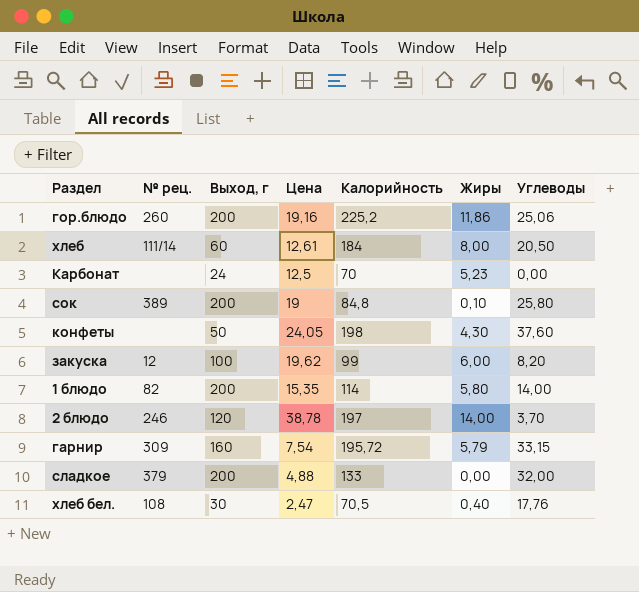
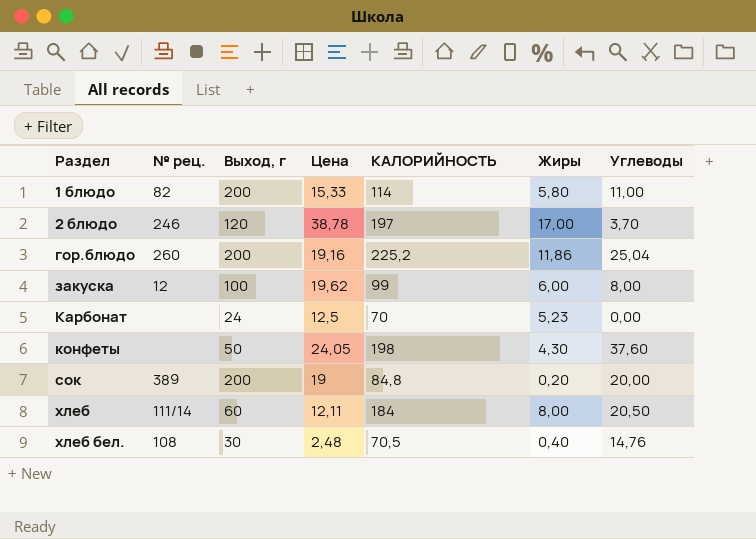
row order: none -> Раздел ascending
column name: Калорийность -> КАЛОРИЙНОСТЬ
row гарнир: 309 | 160 | 7,54 | 195,72 | 5,79 | 33,15 -> none
row сладкое: 379 | 200 | 4,88 | 133 | 0,00 | 32,00 -> none
1 блюдо | Цена: 15,35 -> 15,33
1 блюдо | Углеводы: 14,00 -> 11,00
2 блюдо | Жиры: 14,00 -> 17,00
гор.блюдо | Углеводы: 25,06 -> 25,04
закуска | Углеводы: 8,20 -> 8,00
сок | Жиры: 0,10 -> 0,20
сок | Углеводы: 25,80 -> 20,00
хлеб | Цена: 12,61 -> 12,11
хлеб бел. | Цена: 2,47 -> 2,48
хлеб бел. | Углеводы: 17,76 -> 14,76

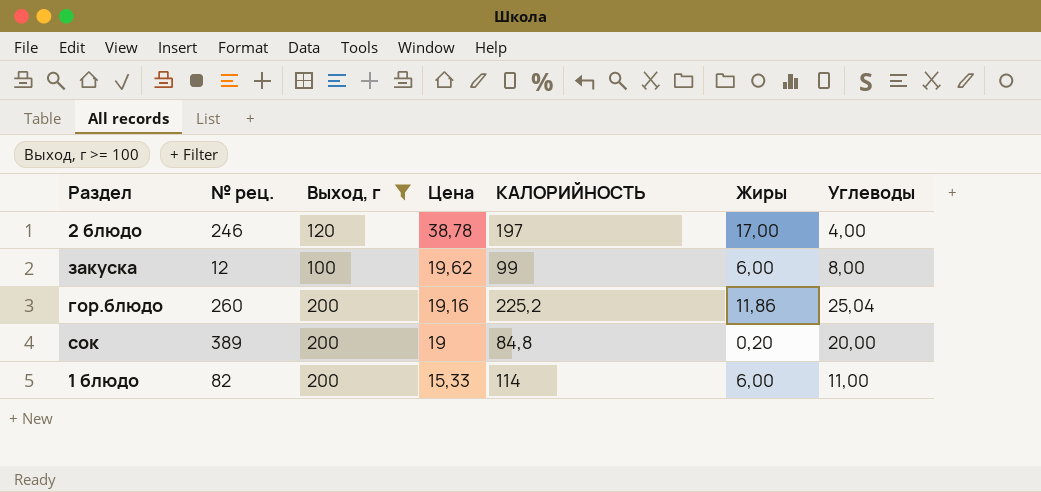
filter: none -> Выход, г >= 100
row order: Раздел ascending -> Цена descending
2 блюдо | Углеводы: 3,70 -> 4,00
1 блюдо | Жиры: 5,80 -> 6,00

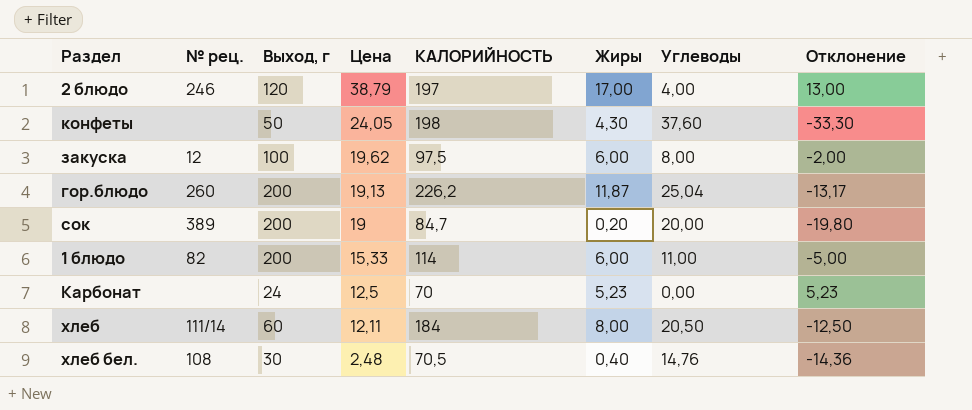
filter: Выход, г >= 100 -> none
column Отклонение | formula: none -> [Жиры] - [Углеводы]
2 блюдо | Цена: 38,78 -> 38,79
закуска | КАЛОРИЙНОСТЬ: 99 -> 97,5
гор.блюдо | Цена: 19,16 -> 19,13
гор.блюдо | КАЛОРИЙНОСТЬ: 225,2 -> 226,2
гор.блюдо | Жиры: 11,86 -> 11,87
сок | КАЛОРИЙНОСТЬ: 84,8 -> 84,7

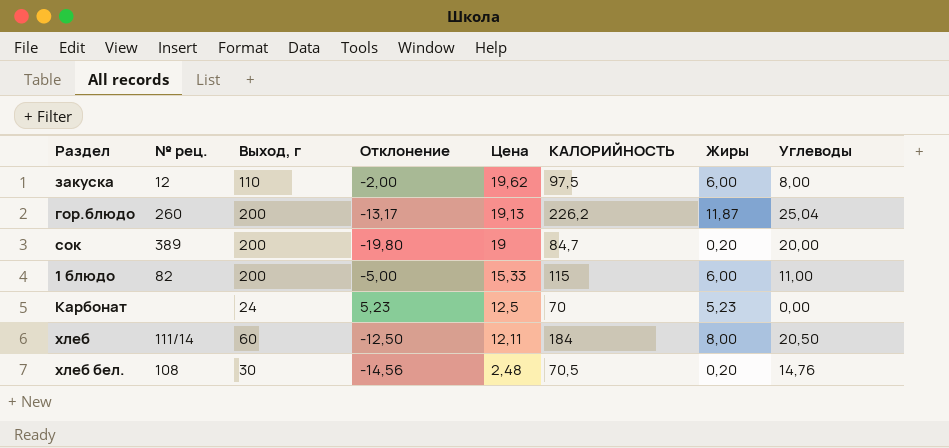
column Отклонение | position: 8 -> 4
row 2 блюдо: 246 | 120 | 38,79 | 197 | 17,00 | 4,00 | 13,00 -> none
row конфеты: none | 50 | 24,05 | 198 | 4,30 | 37,60 | -33,30 -> none
закуска | Выход, г: 100 -> 110
1 блюдо | КАЛОРИЙНОСТЬ: 114 -> 115
хлеб бел. | Отклонение: -14,36 -> -14,56
хлеб бел. | Жиры: 0,40 -> 0,20

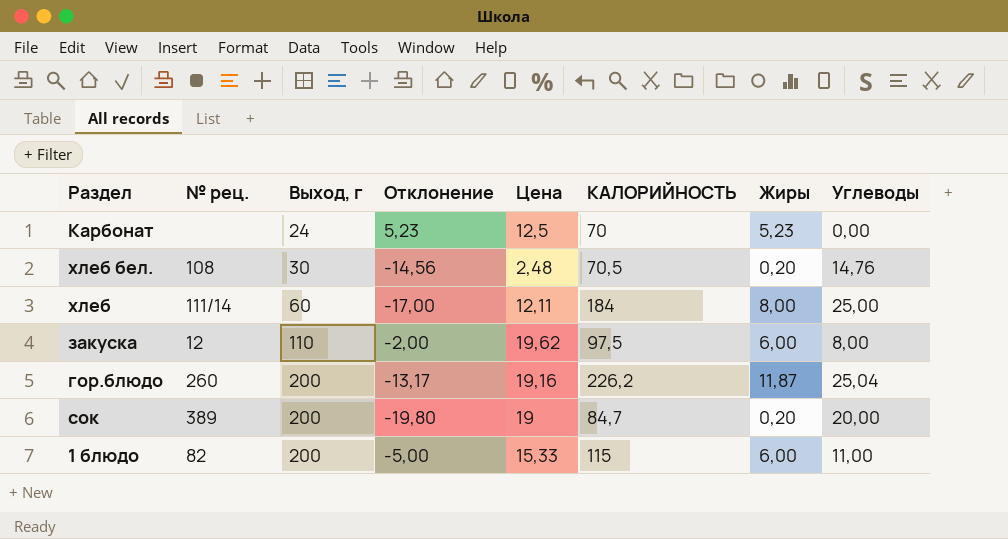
row order: Цена descending -> Выход, г ascending
хлеб | Отклонение: -12,50 -> -17,00
хлеб | Углеводы: 20,50 -> 25,00
гор.блюдо | Цена: 19,13 -> 19,16

